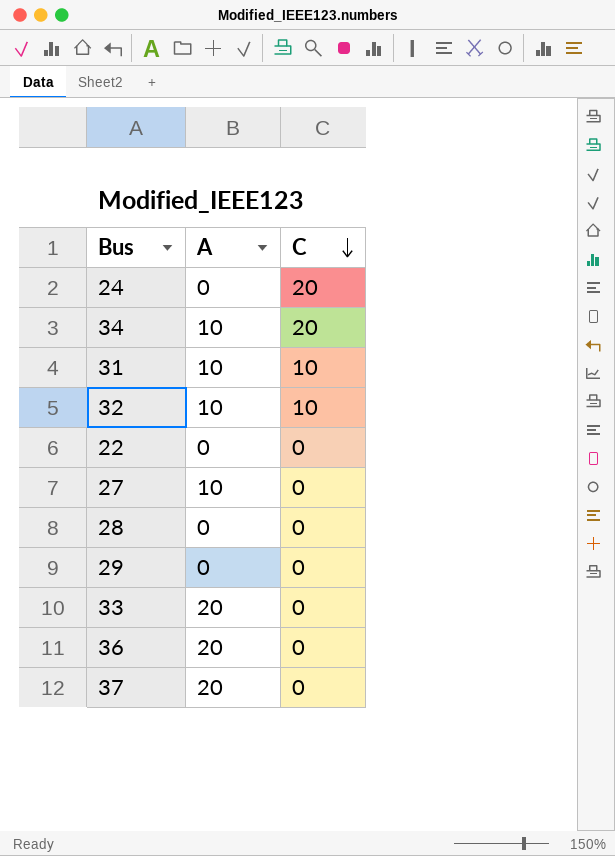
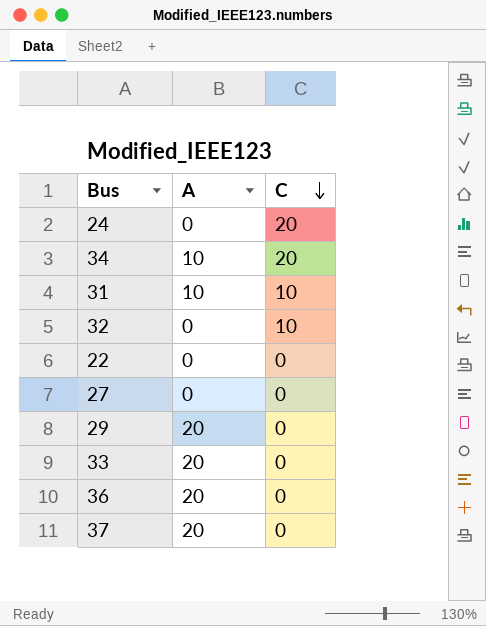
row 28: 0 | 0 -> none
32 | A: 10 -> 0
27 | A: 10 -> 0
29 | A: 0 -> 20

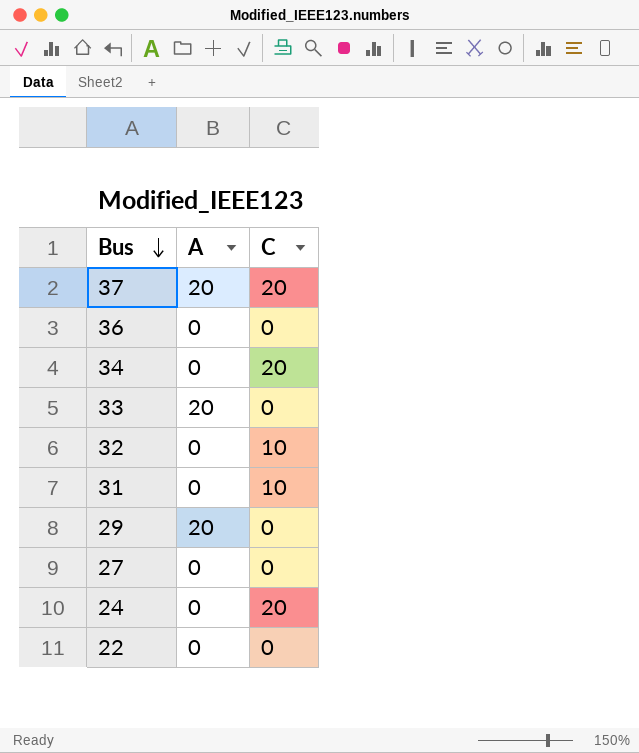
row order: C descending -> Bus descending
37 | C: 0 -> 20
36 | A: 20 -> 0
34 | A: 10 -> 0
31 | A: 10 -> 0

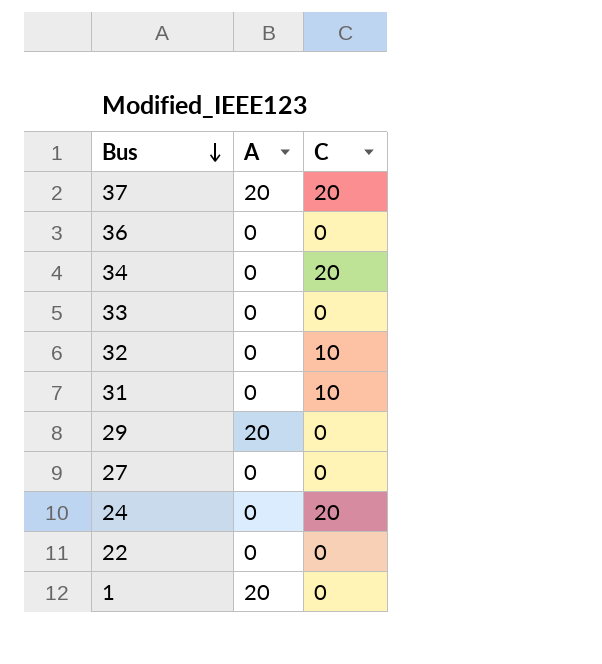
33 | A: 20 -> 0
row 1: none -> 20 | 0

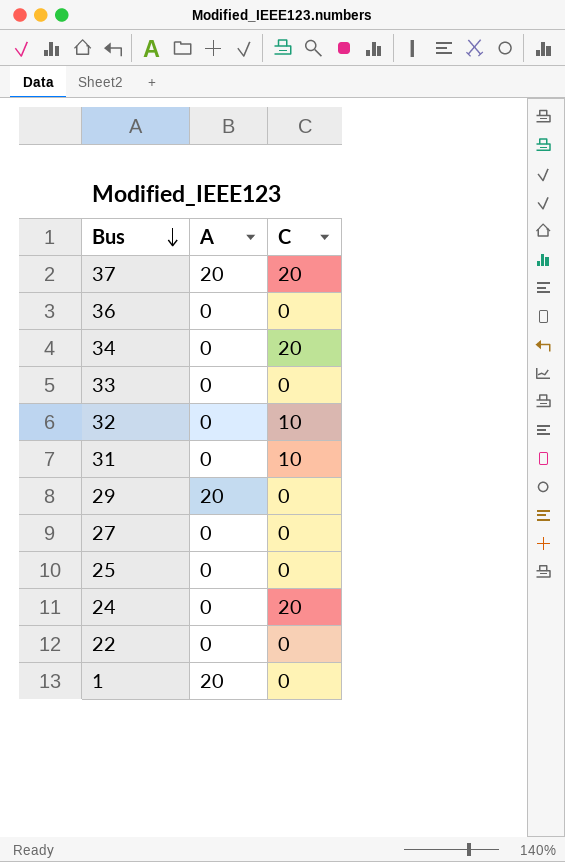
row 25: none -> 0 | 0

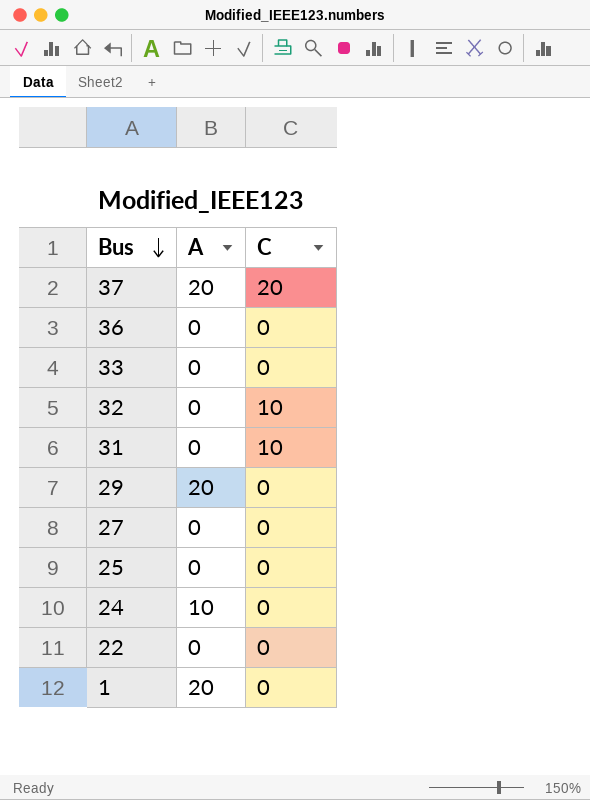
row 34: 0 | 20 -> none
24 | A: 0 -> 10
24 | C: 20 -> 0

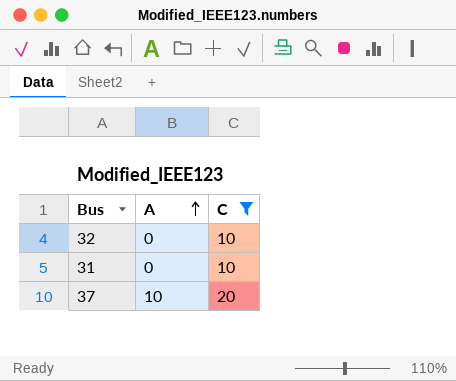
filter: none -> C != 0
row order: Bus descending -> A ascending
37 | A: 20 -> 10

